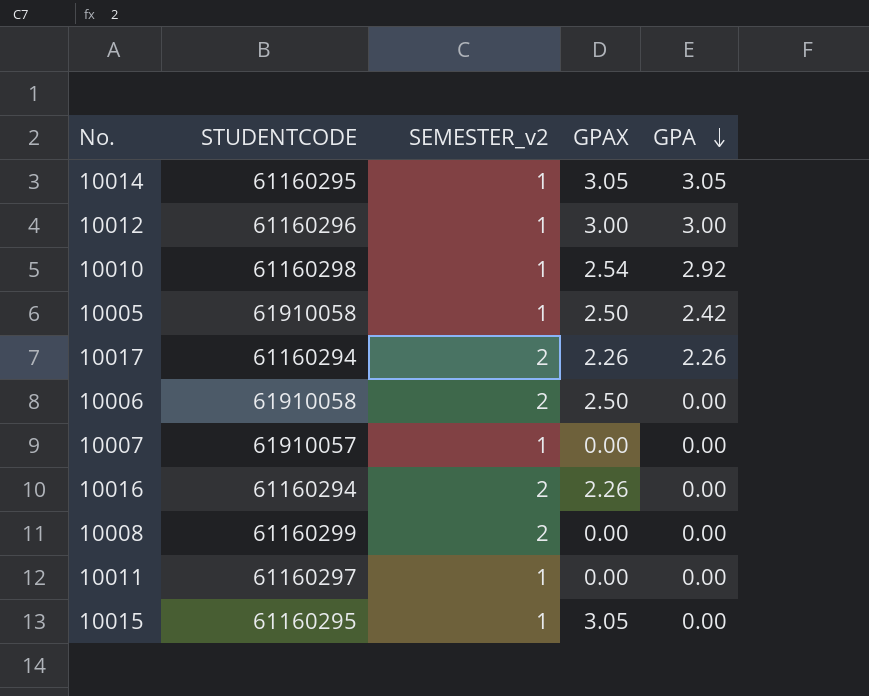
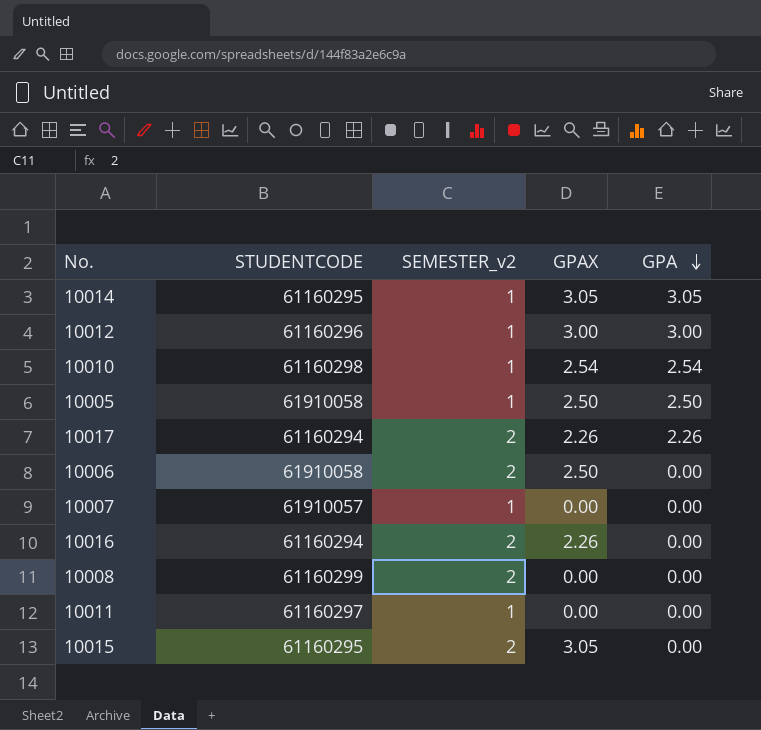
10010 | GPA: 2.92 -> 2.54
10005 | GPA: 2.42 -> 2.50
10015 | SEMESTER_v2: 1 -> 2

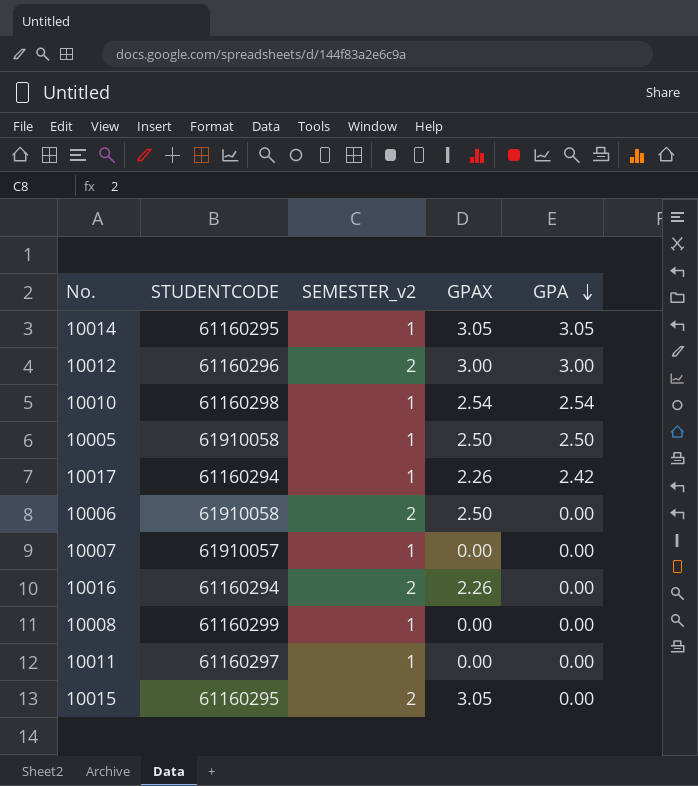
10012 | SEMESTER_v2: 1 -> 2
10017 | SEMESTER_v2: 2 -> 1
10017 | GPA: 2.26 -> 2.42
10008 | SEMESTER_v2: 2 -> 1

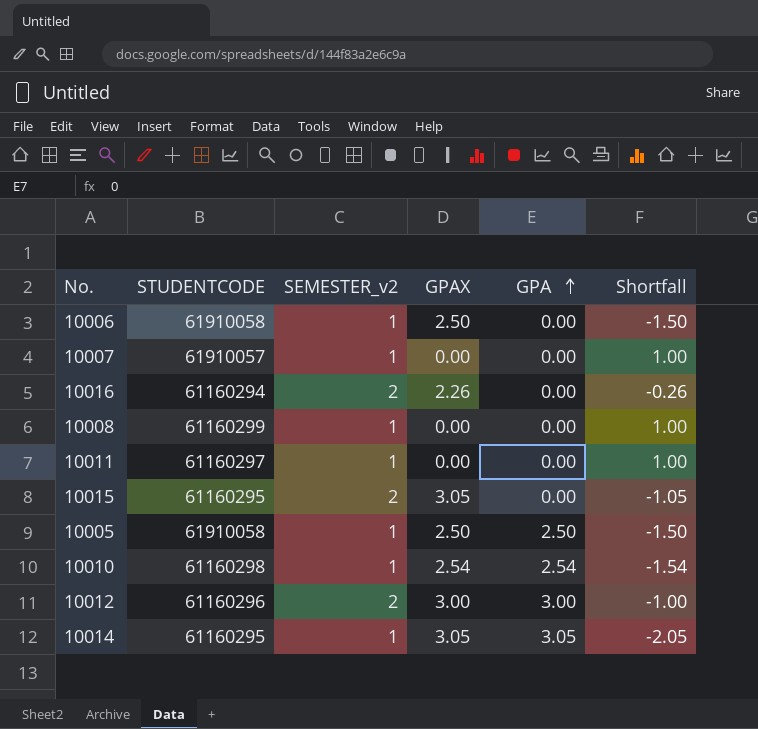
row order: GPA descending -> GPA ascending
column Shortfall | formula: none -> [SEMESTER_v2] - [GPAX]
row 10017: 61160294 | 1 | 2.26 | 2.42 -> none
10006 | SEMESTER_v2: 2 -> 1

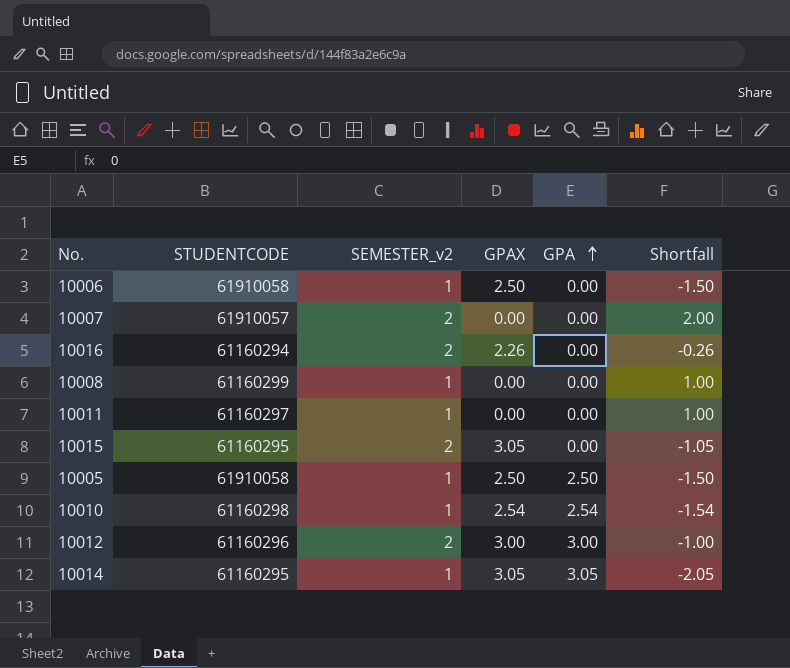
10007 | SEMESTER_v2: 1 -> 2
10007 | Shortfall: 1.00 -> 2.00

